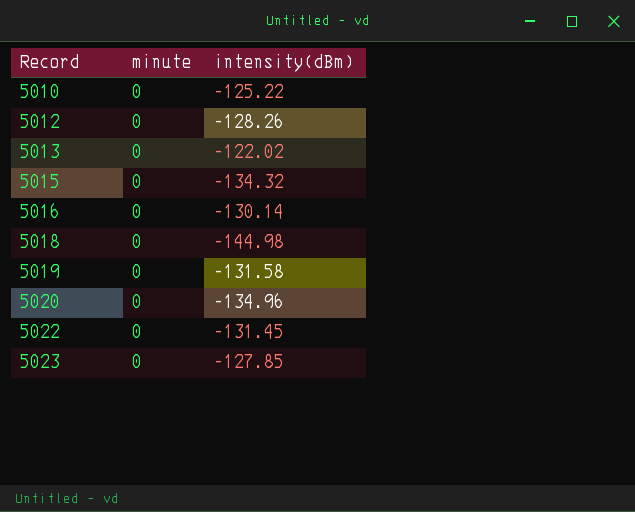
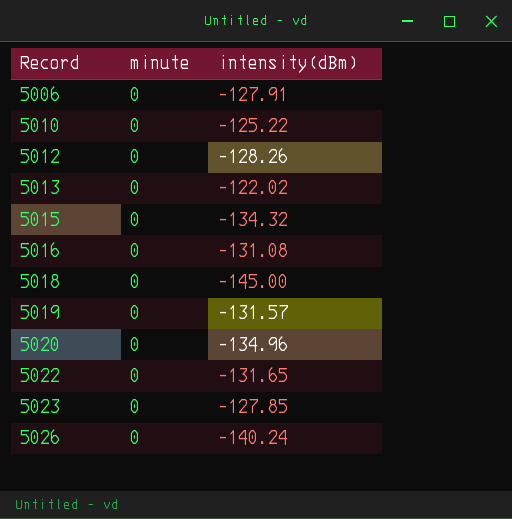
row 5006: none -> 0 | -127.91
5016 | intensity(dBm): -130.14 -> -131.08
5018 | intensity(dBm): -144.98 -> -145.00
5019 | intensity(dBm): -131.58 -> -131.57
5022 | intensity(dBm): -131.45 -> -131.65
row 5026: none -> 0 | -140.24

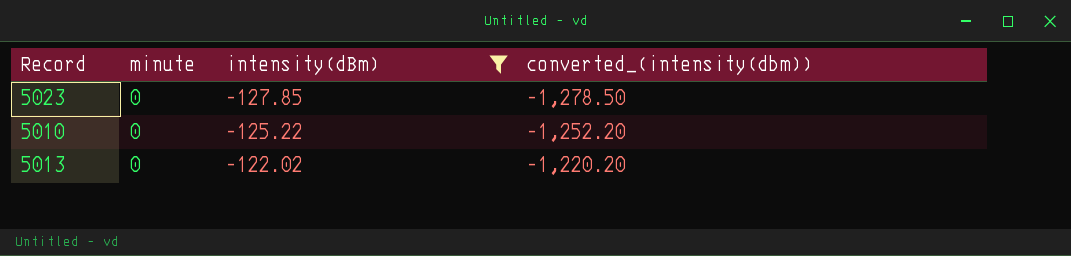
filter: none -> intensity(dBm) >= -127.85
row order: Record ascending -> intensity(dBm) ascending
column converted_(intensity(dbm)) | formula: none -> [intensity(dBm)] * 10

